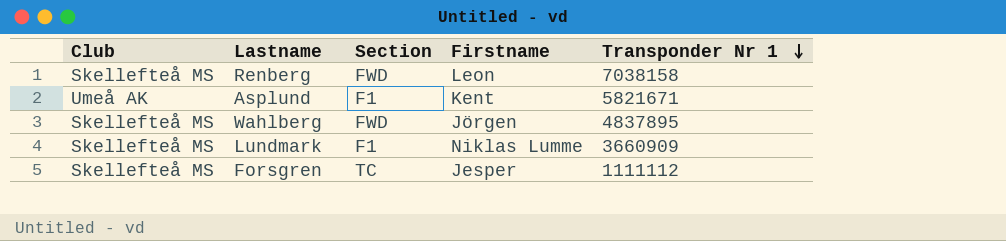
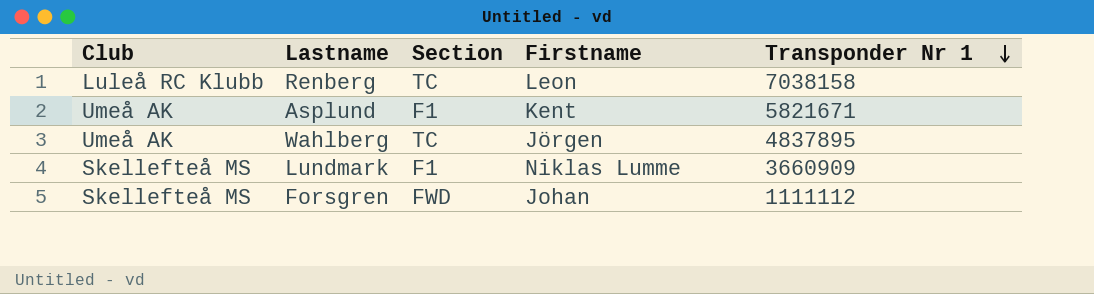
Renberg | Club: Skellefteå MS -> Luleå RC Klubb
Renberg | Section: FWD -> TC
Wahlberg | Club: Skellefteå MS -> Umeå AK
Wahlberg | Section: FWD -> TC
Forsgren | Section: TC -> FWD
Forsgren | Firstname: Jesper -> Johan

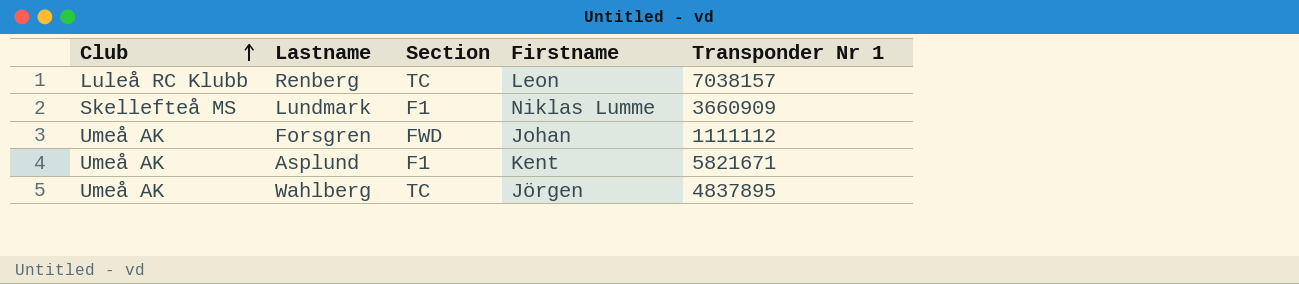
row order: Transponder Nr 1 descending -> Club ascending
Renberg | Transponder Nr 1: 7038158 -> 7038157
Forsgren | Club: Skellefteå MS -> Umeå AK

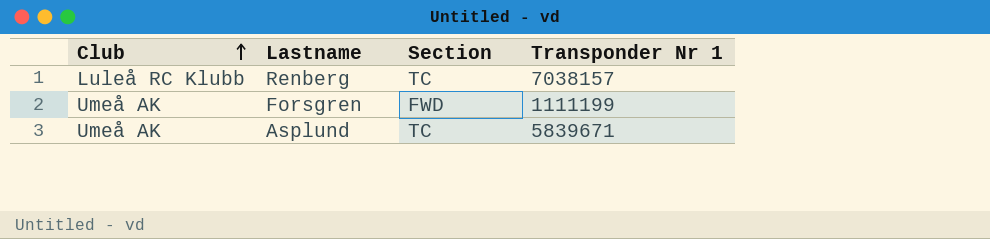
column Firstname | position: 4 -> none
row Lundmark: Skellefteå MS | F1 | Niklas Lumme | 3660909 -> none
row Wahlberg: Umeå AK | TC | Jörgen | 4837895 -> none
Forsgren | Transponder Nr 1: 1111112 -> 1111199
Asplund | Section: F1 -> TC
Asplund | Transponder Nr 1: 5821671 -> 5839671

